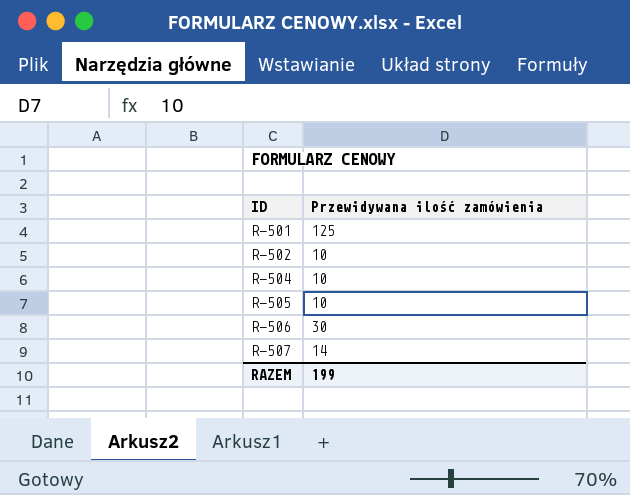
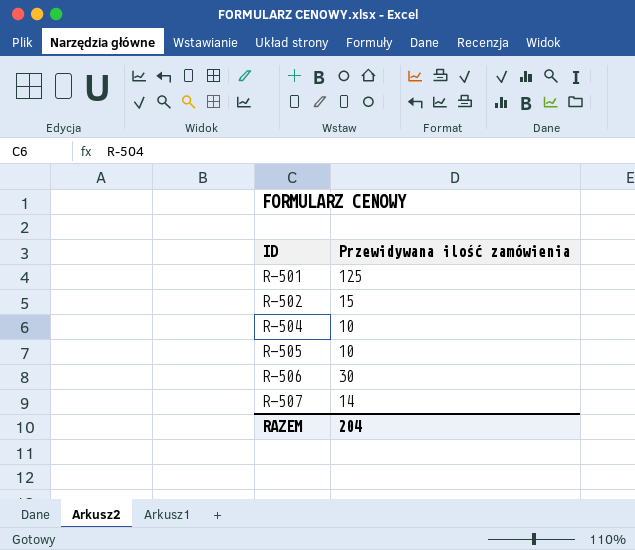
R-502 | Przewidywana ilość zamówienia: 10 -> 15
RAZEM | Przewidywana ilość zamówienia: 199 -> 204

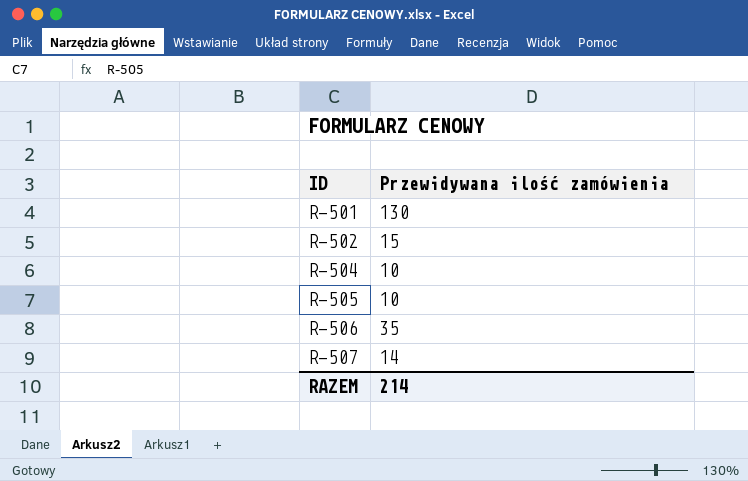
R-501 | Przewidywana ilość zamówienia: 125 -> 130
R-506 | Przewidywana ilość zamówienia: 30 -> 35
RAZEM | Przewidywana ilość zamówienia: 204 -> 214

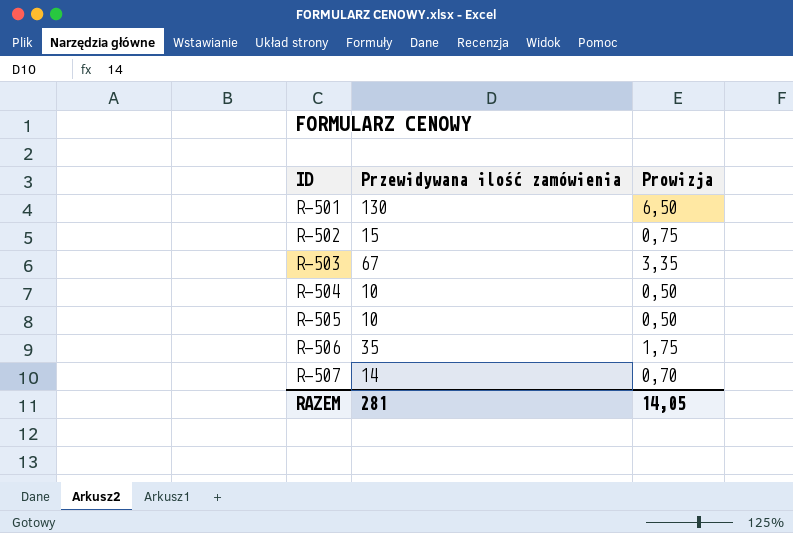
column Prowizja | formula: none -> [Przewidywana ilość zamówienia] * 0,05
row R-503: none -> 67 | 3,35
RAZEM | Przewidywana ilość zamówienia: 214 -> 281

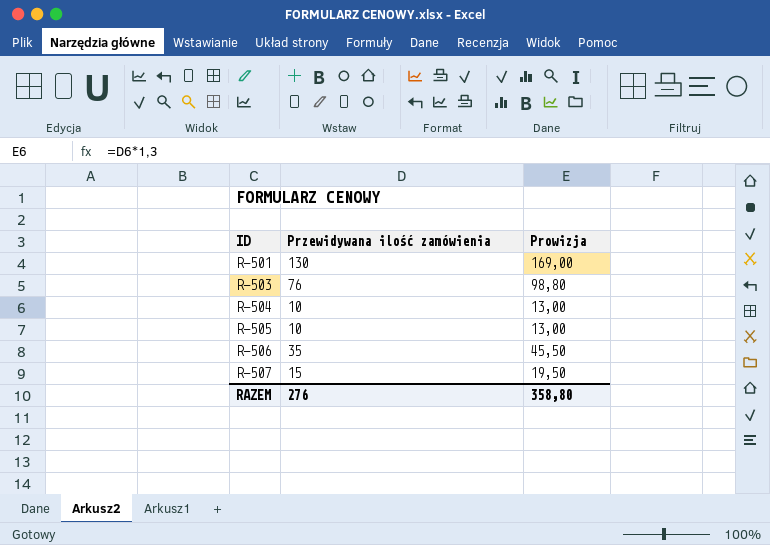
column Prowizja | formula: [Przewidywana ilość zamówienia] * 0,05 -> [Przewidywana ilość zamówienia] * 1,3
row R-502: 15 | 0,75 -> none
R-503 | Przewidywana ilość zamówienia: 67 -> 76
R-507 | Przewidywana ilość zamówienia: 14 -> 15
RAZEM | Przewidywana ilość zamówienia: 281 -> 276
RAZEM | Prowizja: 14,05 -> 358,80

